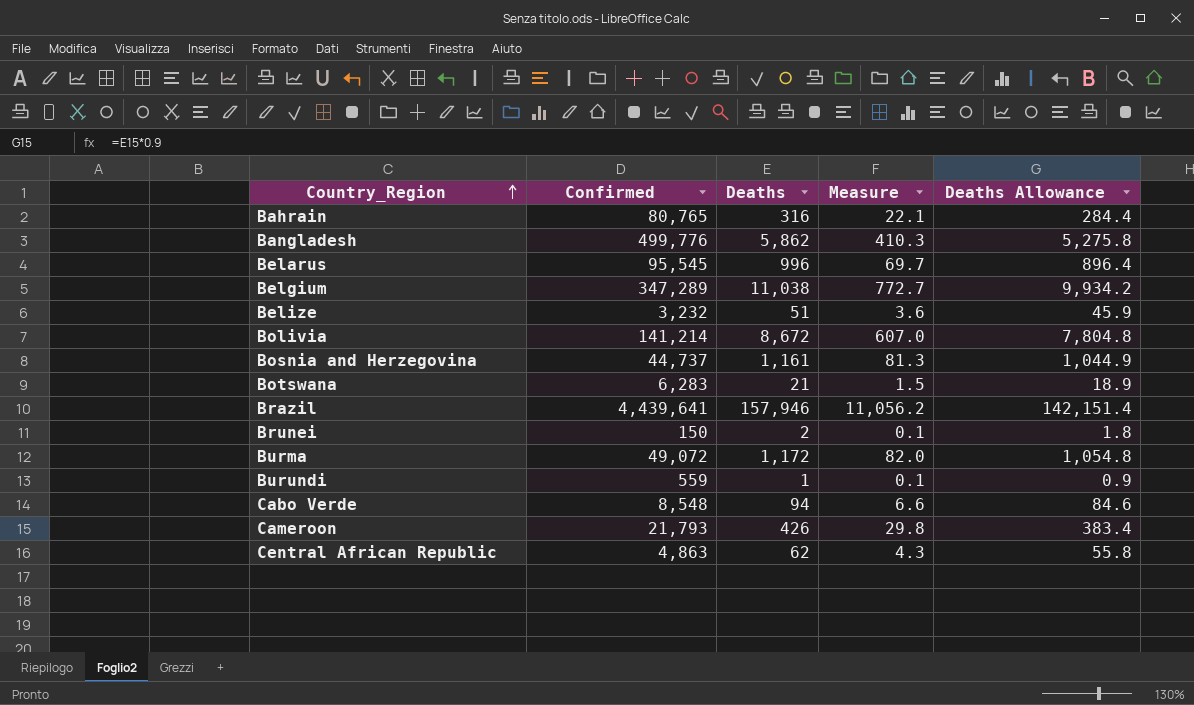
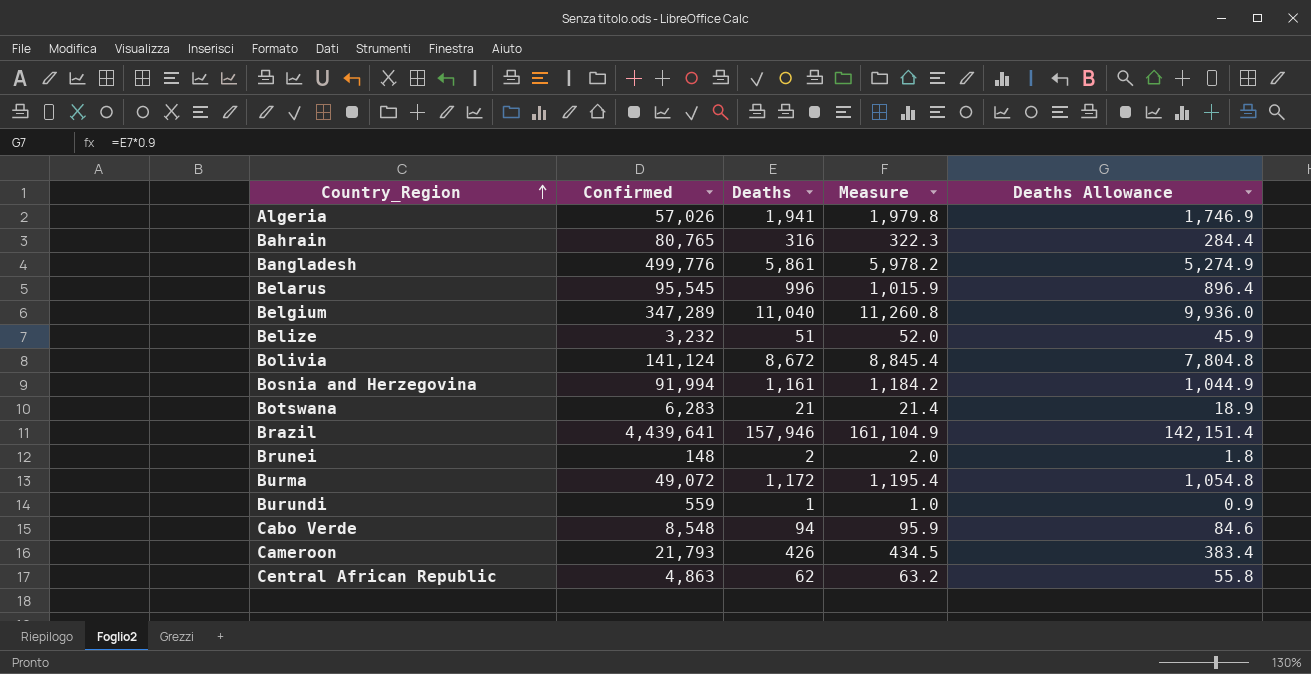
column Measure | formula: [Deaths] * 0.07 -> [Deaths] * 1.02
row Algeria: none -> 57,026 | 1,941 | 1,979.8 | 1,746.9
Bangladesh | Deaths: 5,862 -> 5,861
Bangladesh | Deaths Allowance: 5,275.8 -> 5,274.9
Belgium | Deaths: 11,038 -> 11,040
Belgium | Deaths Allowance: 9,934.2 -> 9,936.0
Bolivia | Confirmed: 141,214 -> 141,124
Bosnia and Herzegovina | Confirmed: 44,737 -> 91,994
Brunei | Confirmed: 150 -> 148

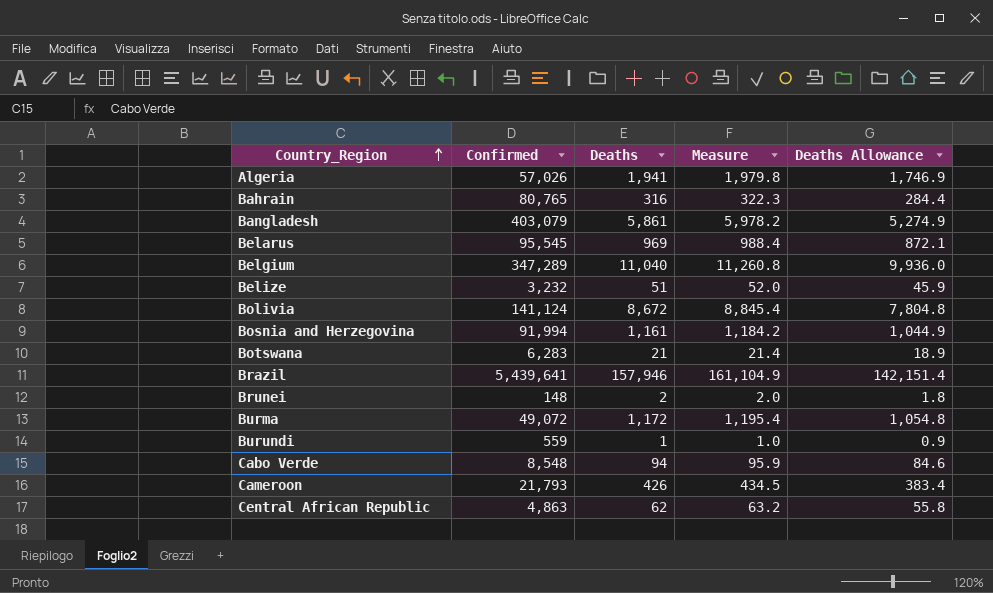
Bangladesh | Confirmed: 499,776 -> 403,079
Belarus | Deaths: 996 -> 969
Belarus | Measure: 1,015.9 -> 988.4
Belarus | Deaths Allowance: 896.4 -> 872.1
Brazil | Confirmed: 4,439,641 -> 5,439,641

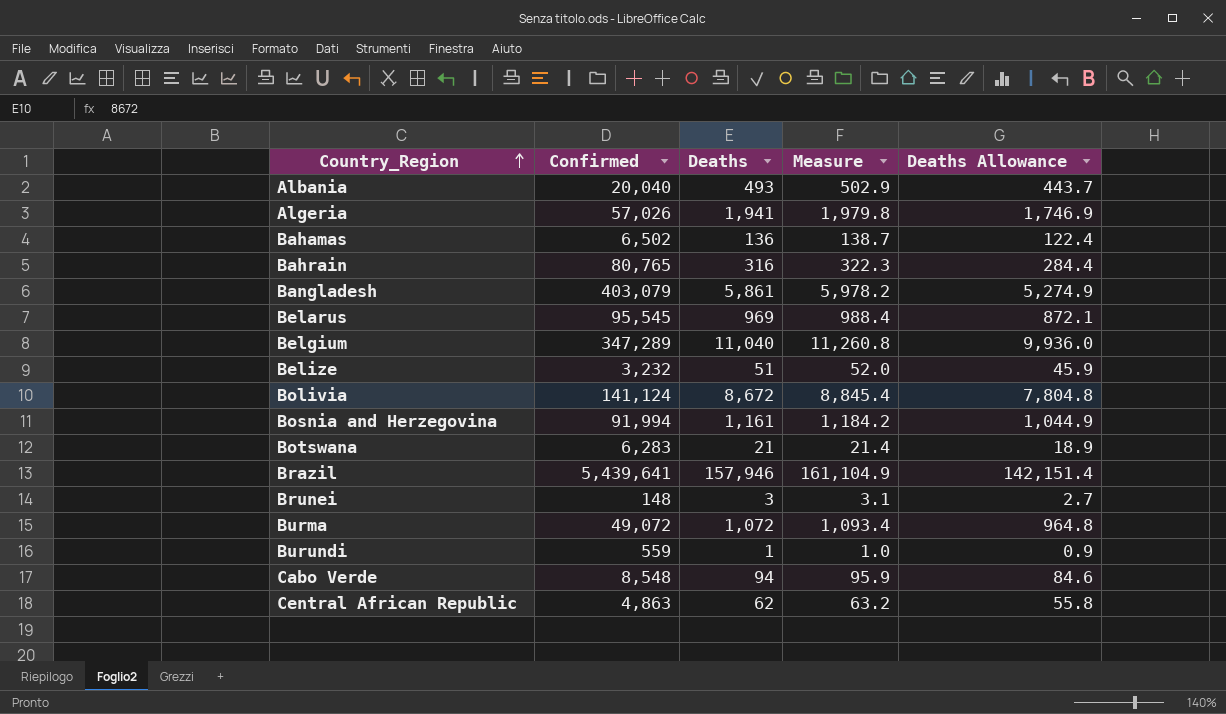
row Cameroon: 21,793 | 426 | 434.5 | 383.4 -> none
row Albania: none -> 20,040 | 493 | 502.9 | 443.7
row Bahamas: none -> 6,502 | 136 | 138.7 | 122.4
Brunei | Deaths: 2 -> 3
Brunei | Measure: 2.0 -> 3.1
Brunei | Deaths Allowance: 1.8 -> 2.7
Burma | Deaths: 1,172 -> 1,072
Burma | Measure: 1,195.4 -> 1,093.4
Burma | Deaths Allowance: 1,054.8 -> 964.8

